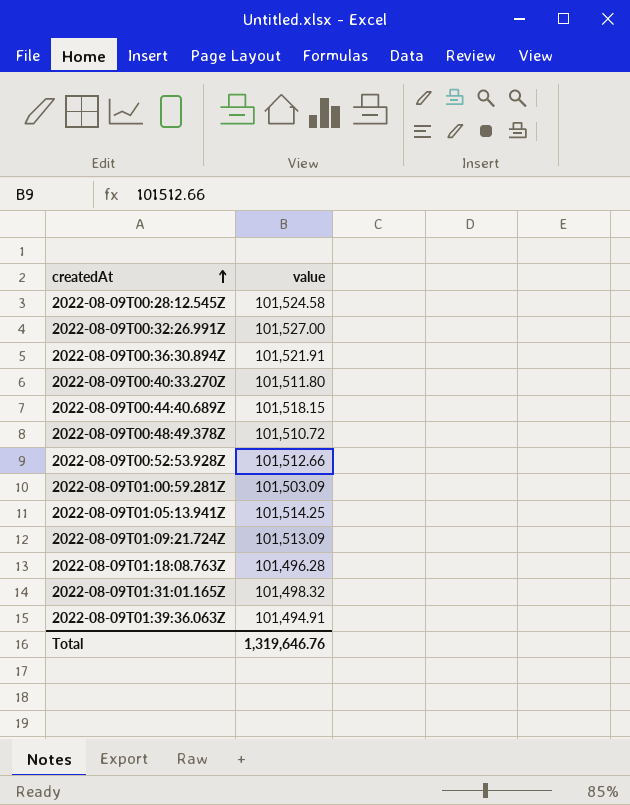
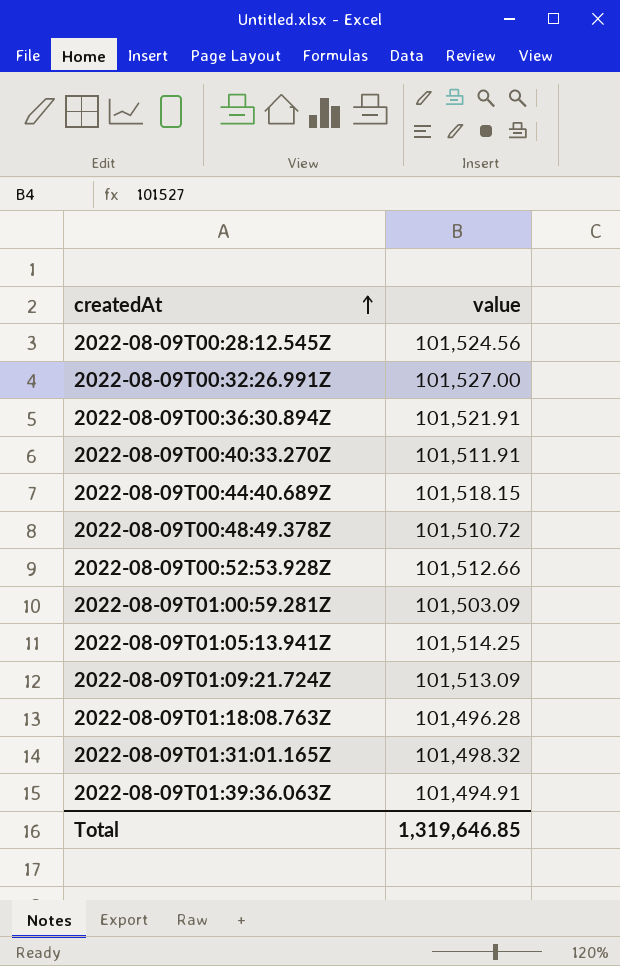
2022-08-09T00:28:12.545Z | value: 101,524.58 -> 101,524.56
2022-08-09T00:40:33.270Z | value: 101,511.80 -> 101,511.91
Total | value: 1,319,646.76 -> 1,319,646.85

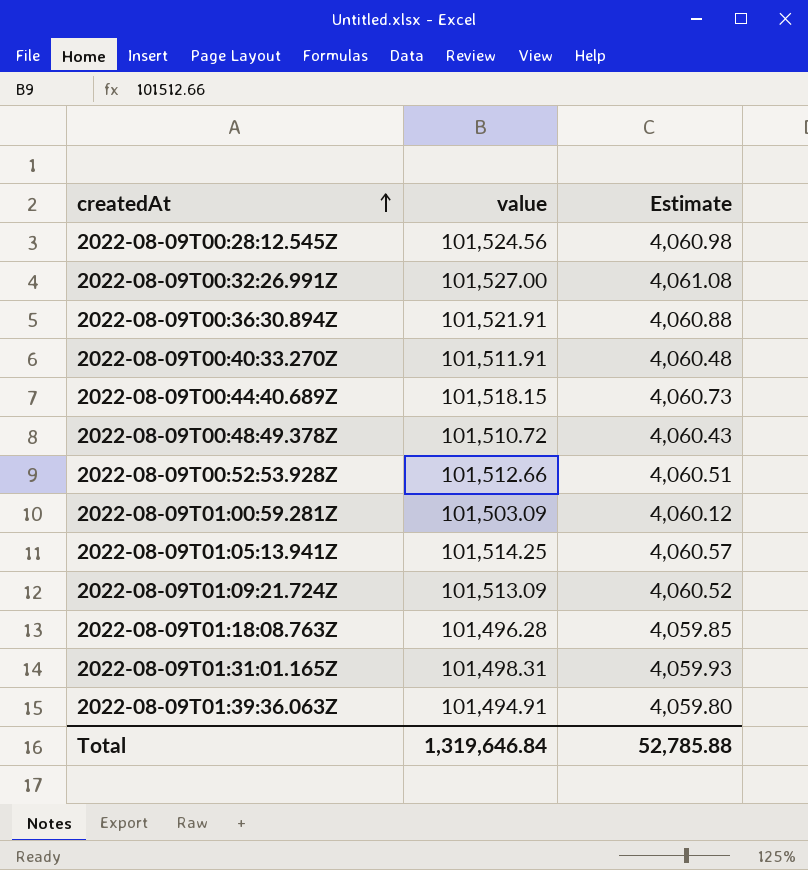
column Estimate | formula: none -> [value] * 0.04
2022-08-09T01:31:01.165Z | value: 101,498.32 -> 101,498.31
Total | value: 1,319,646.85 -> 1,319,646.84

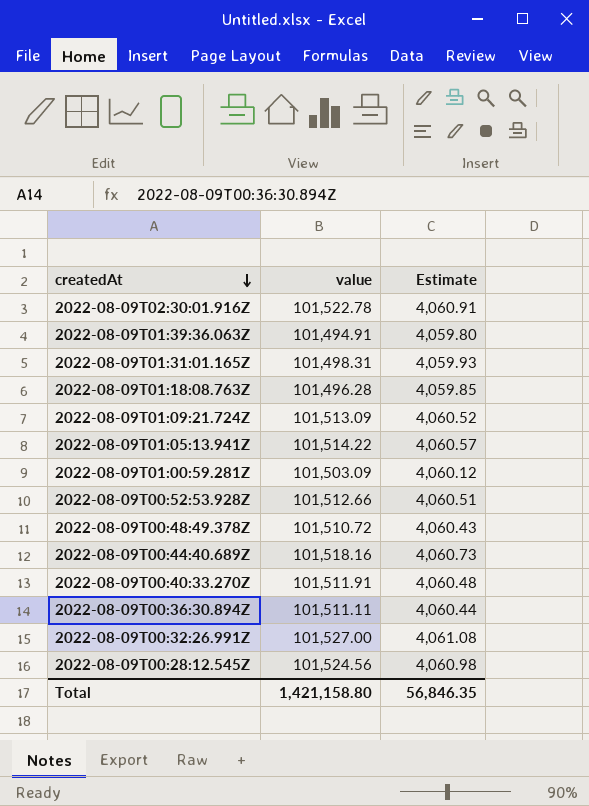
row order: createdAt ascending -> createdAt descending
row 2022-08-09T02:30:01.916Z: none -> 101,522.78 | 4,060.91
2022-08-09T01:05:13.941Z | value: 101,514.25 -> 101,514.22
2022-08-09T00:44:40.689Z | value: 101,518.15 -> 101,518.16
2022-08-09T00:36:30.894Z | value: 101,521.91 -> 101,511.11
2022-08-09T00:36:30.894Z | Estimate: 4,060.88 -> 4,060.44
Total | value: 1,319,646.84 -> 1,421,158.80
Total | Estimate: 52,785.88 -> 56,846.35

